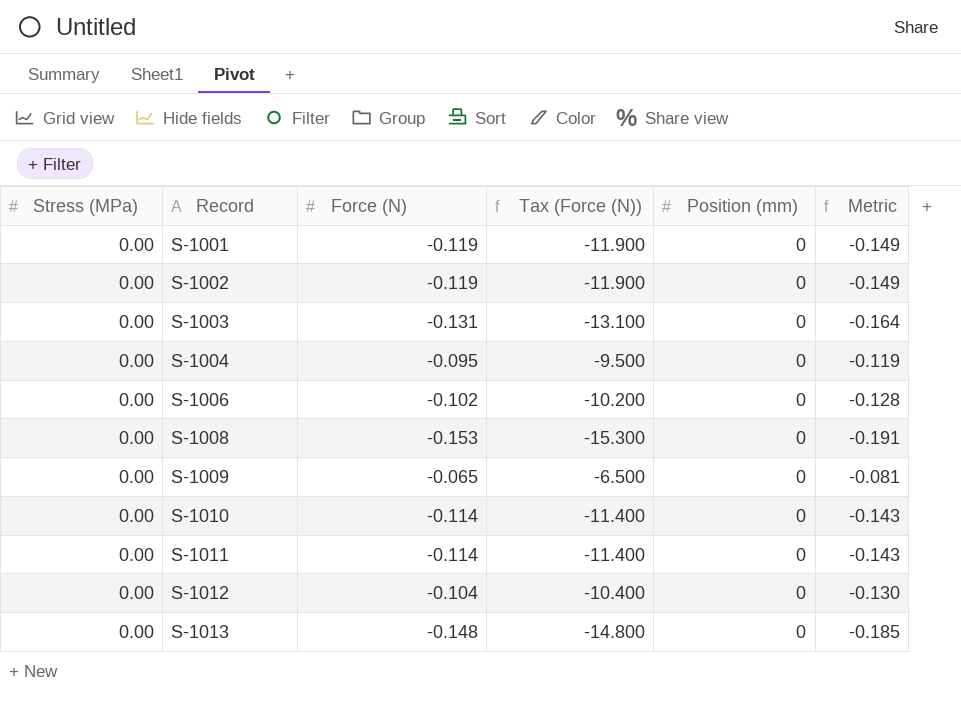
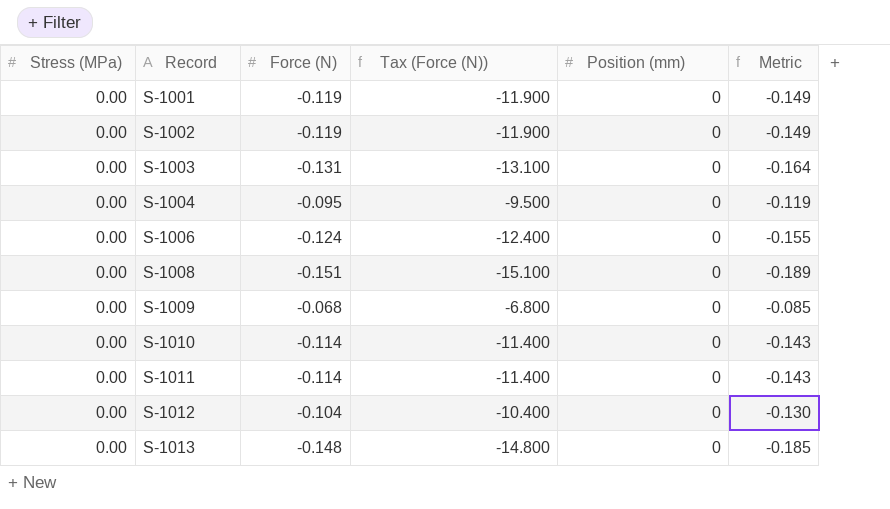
S-1006 | Force (N): -0.102 -> -0.124
S-1006 | Tax (Force (N)): -10.200 -> -12.400
S-1006 | Metric: -0.128 -> -0.155
S-1008 | Force (N): -0.153 -> -0.151
S-1008 | Tax (Force (N)): -15.300 -> -15.100
S-1008 | Metric: -0.191 -> -0.189
S-1009 | Force (N): -0.065 -> -0.068
S-1009 | Tax (Force (N)): -6.500 -> -6.800
S-1009 | Metric: -0.081 -> -0.085

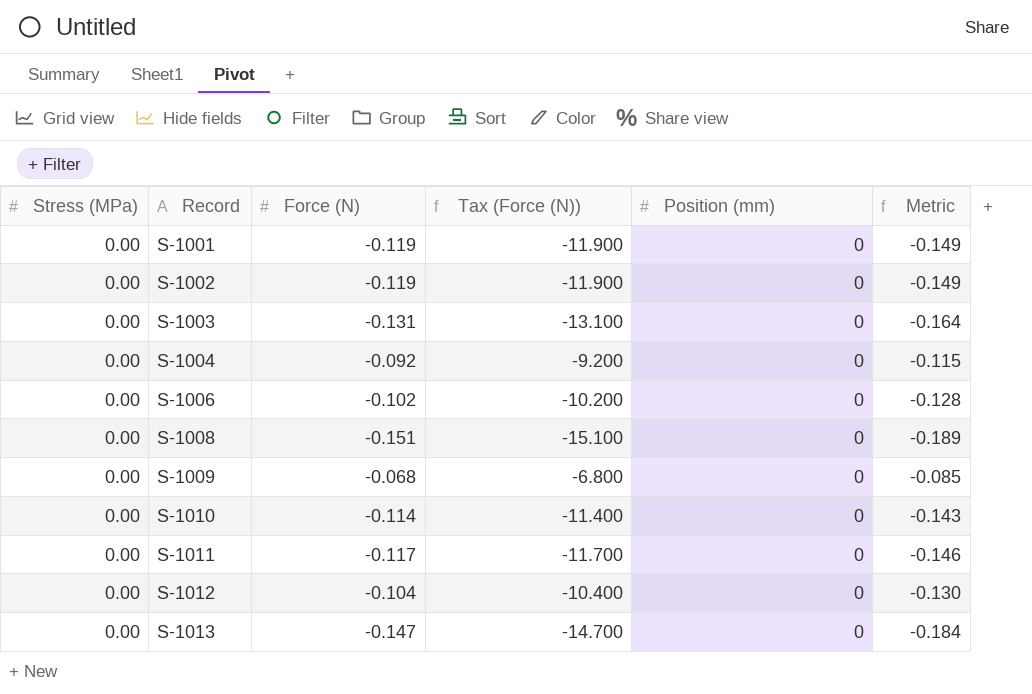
S-1004 | Force (N): -0.095 -> -0.092
S-1004 | Tax (Force (N)): -9.500 -> -9.200
S-1004 | Metric: -0.119 -> -0.115
S-1006 | Force (N): -0.124 -> -0.102
S-1006 | Tax (Force (N)): -12.400 -> -10.200
S-1006 | Metric: -0.155 -> -0.128
S-1011 | Force (N): -0.114 -> -0.117
S-1011 | Tax (Force (N)): -11.400 -> -11.700
S-1011 | Metric: -0.143 -> -0.146
S-1013 | Force (N): -0.148 -> -0.147
S-1013 | Tax (Force (N)): -14.800 -> -14.700
S-1013 | Metric: -0.185 -> -0.184

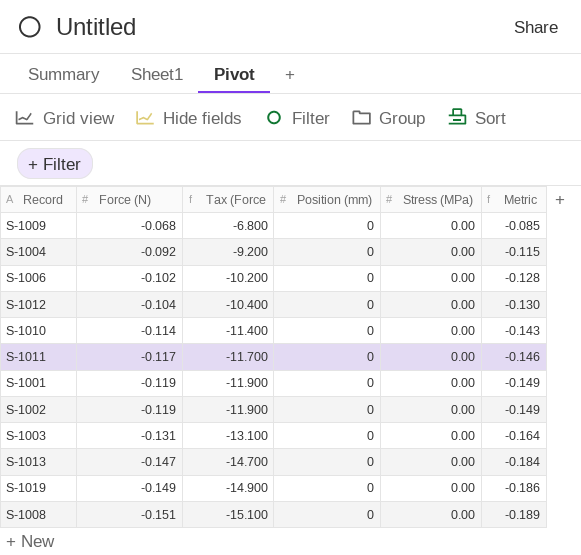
row order: Record ascending -> Force (N) descending
column name: Tax (Force (N)) -> Tax (Force
column Stress (MPa) | position: 1 -> 5
row S-1019: none -> -0.149 | -14.900 | 0 | 0.00 | -0.186

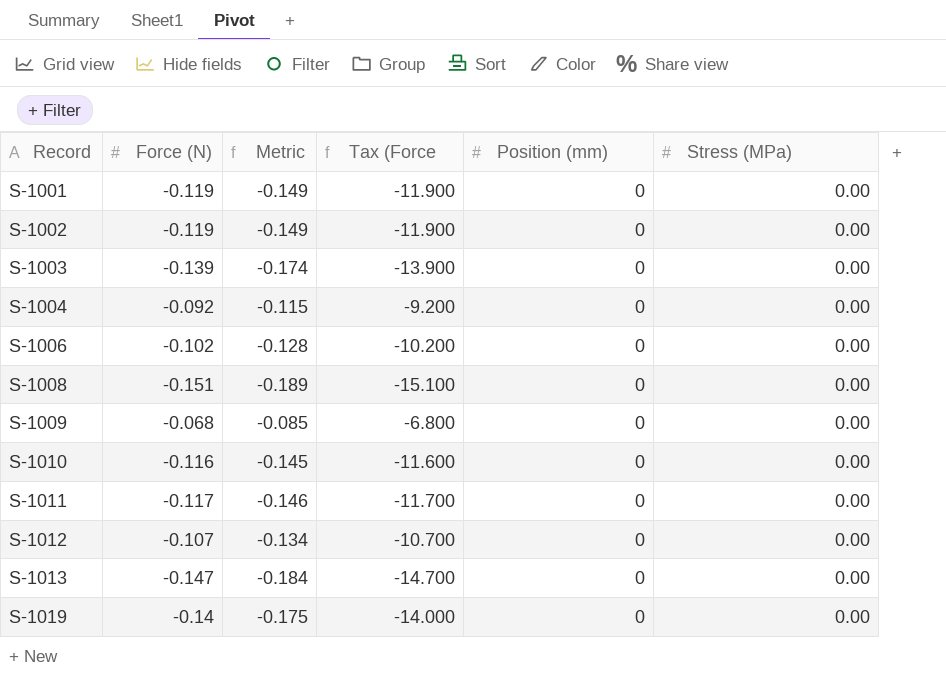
row order: Force (N) descending -> Record ascending
column Metric | position: 6 -> 3
S-1003 | Force (N): -0.131 -> -0.139
S-1003 | Metric: -0.164 -> -0.174
S-1003 | Tax (Force: -13.100 -> -13.900
S-1010 | Force (N): -0.114 -> -0.116
S-1010 | Metric: -0.143 -> -0.145
S-1010 | Tax (Force: -11.400 -> -11.600
S-1012 | Force (N): -0.104 -> -0.107
S-1012 | Metric: -0.130 -> -0.134
S-1012 | Tax (Force: -10.400 -> -10.700
S-1019 | Force (N): -0.149 -> -0.14
S-1019 | Metric: -0.186 -> -0.175
S-1019 | Tax (Force: -14.900 -> -14.000

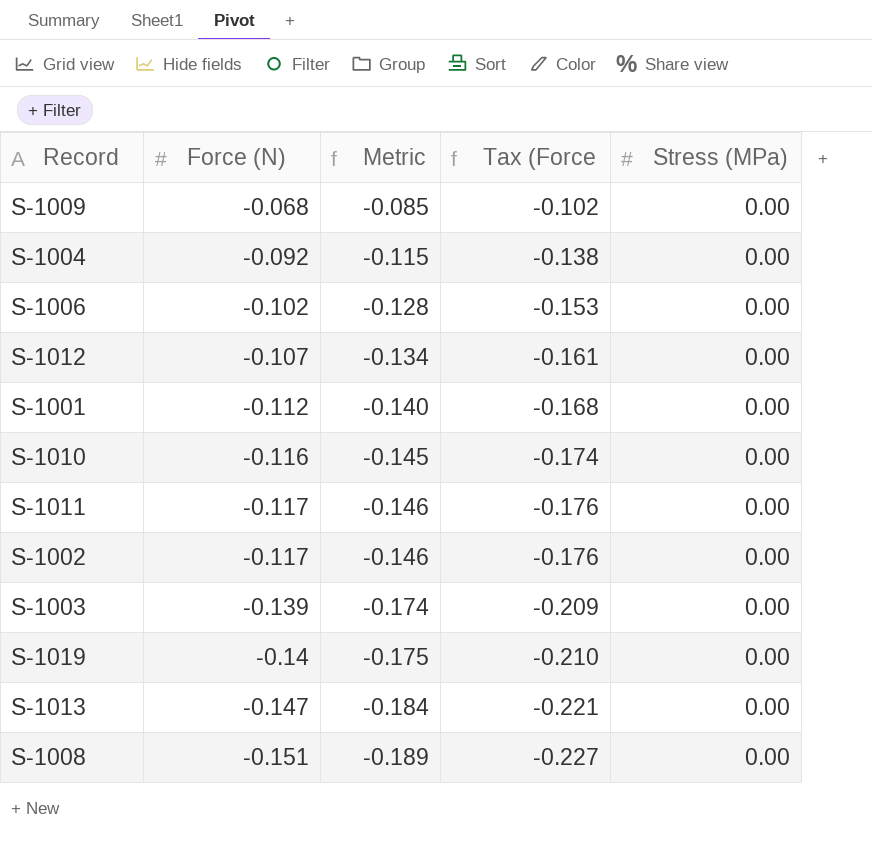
row order: Record ascending -> Force (N) descending
column Position (mm) | position: 5 -> none
column Tax (Force | formula: [Force (N)] * 100 -> [Force (N)] * 1.5
S-1001 | Force (N): -0.119 -> -0.112
S-1001 | Metric: -0.149 -> -0.140
S-1002 | Force (N): -0.119 -> -0.117
S-1002 | Metric: -0.149 -> -0.146

